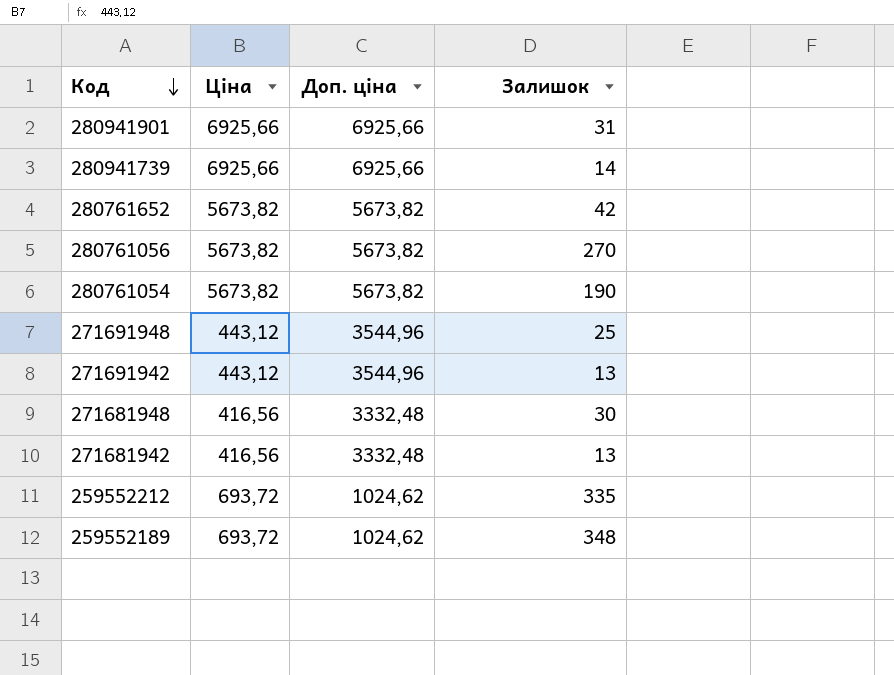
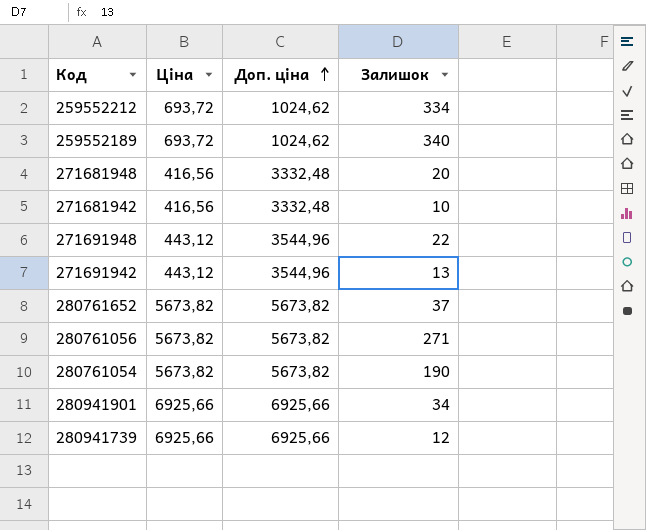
row order: Код descending -> Доп. ціна ascending
259552212 | Залишок: 335 -> 334
259552189 | Залишок: 348 -> 340
271681948 | Залишок: 30 -> 20
271681942 | Залишок: 13 -> 10
271691948 | Залишок: 25 -> 22
280761652 | Залишок: 42 -> 37
280761056 | Залишок: 270 -> 271
280941901 | Залишок: 31 -> 34
280941739 | Залишок: 14 -> 12

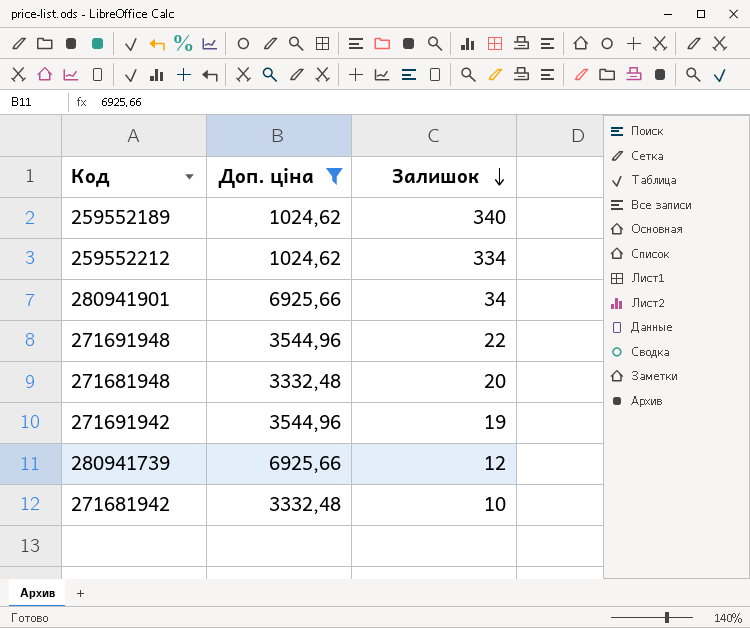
filter: none -> Доп. ціна != 5673,82
row order: Доп. ціна ascending -> Залишок descending
column Ціна | position: 2 -> none
271691942 | Залишок: 13 -> 19

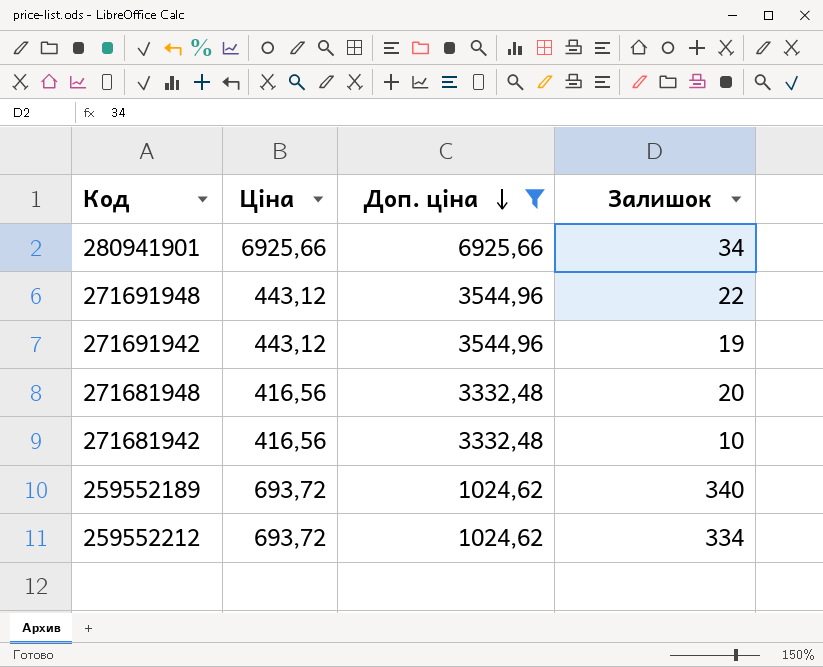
row order: Залишок descending -> Доп. ціна descending
column Ціна | position: none -> 2
row 280941739: 6925,66 | 12 -> none

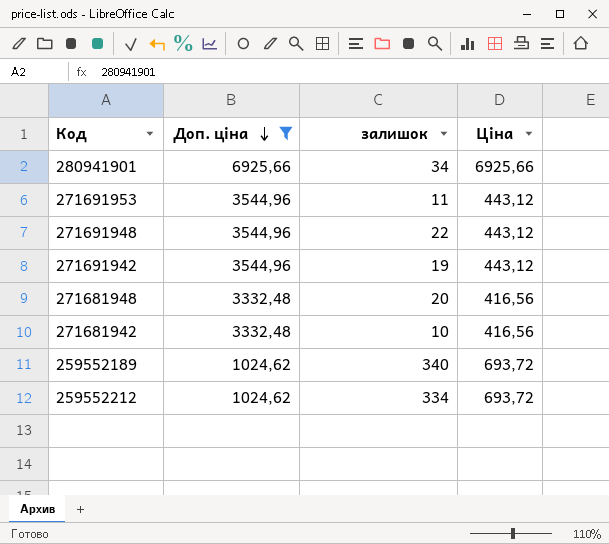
column name: Залишок -> залишок
column Ціна | position: 2 -> 4
row 271691953: none -> 3544,96 | 11 | 443,12

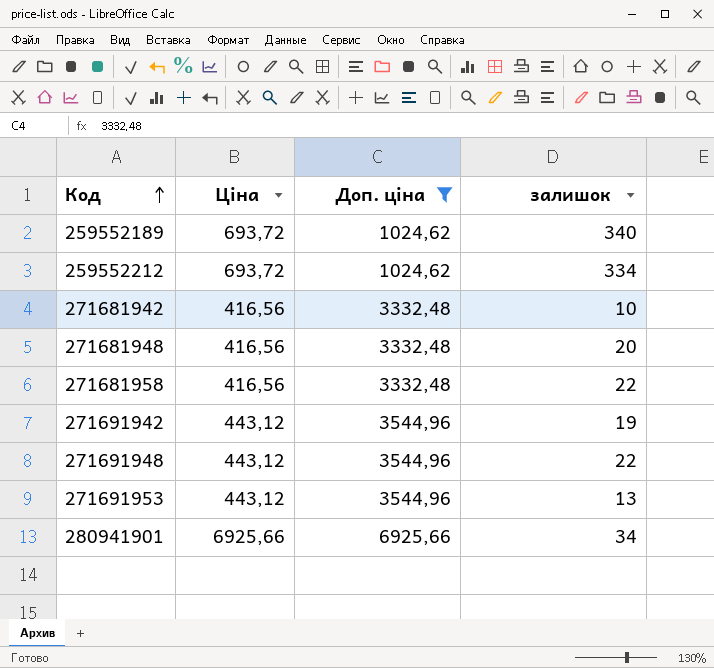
row order: Доп. ціна descending -> Код ascending
column Ціна | position: 4 -> 2
row 271681958: none -> 416,56 | 3332,48 | 22
271691953 | залишок: 11 -> 13

